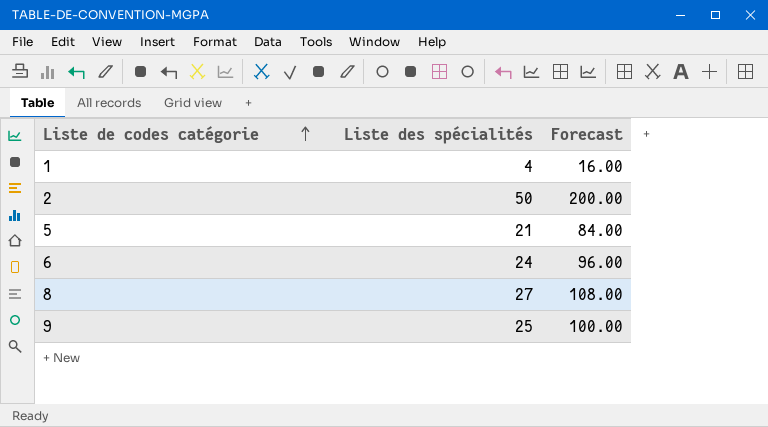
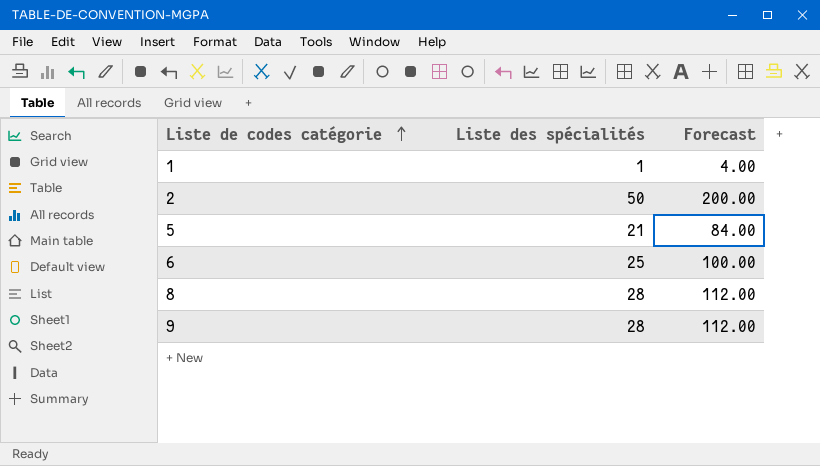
1 | Liste des spécialités: 4 -> 1
1 | Forecast: 16.00 -> 4.00
6 | Liste des spécialités: 24 -> 25
6 | Forecast: 96.00 -> 100.00
8 | Liste des spécialités: 27 -> 28
8 | Forecast: 108.00 -> 112.00
9 | Liste des spécialités: 25 -> 28
9 | Forecast: 100.00 -> 112.00

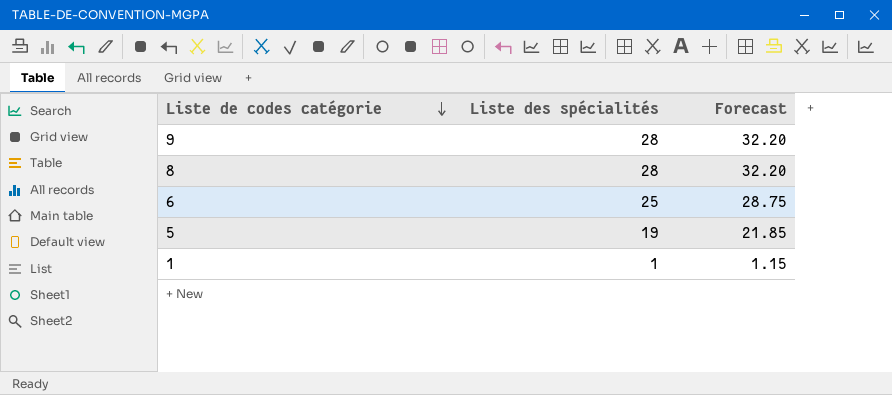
row order: Liste de codes catégorie ascending -> Liste de codes catégorie descending
column Forecast | formula: [Liste des spécialités] * 4 -> [Liste des spécialités] * 1.15
row 2: 50 | 200.00 -> none
5 | Liste des spécialités: 21 -> 19

